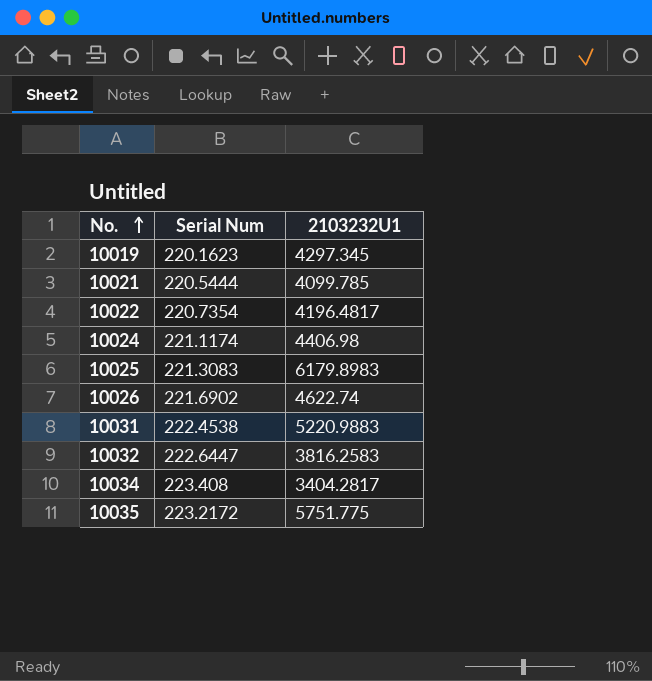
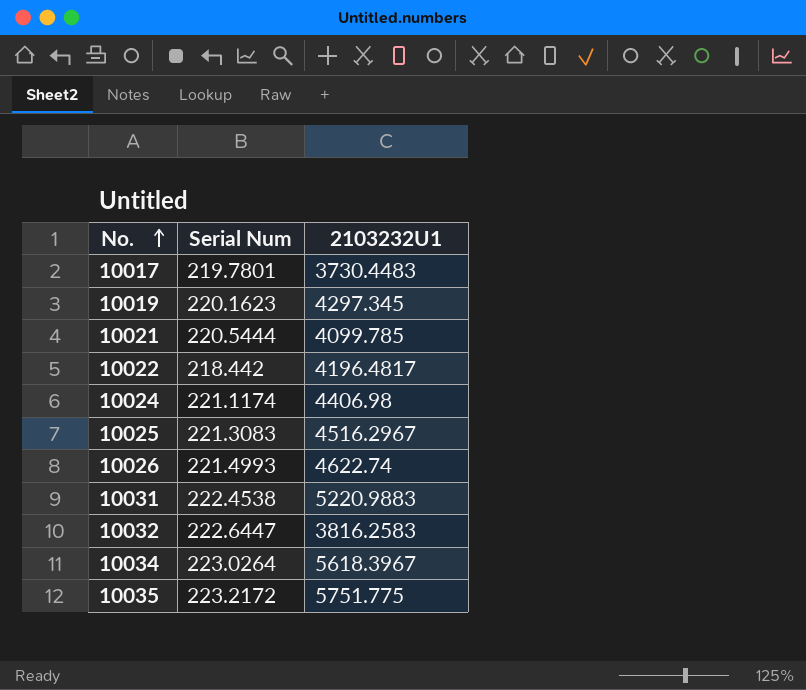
row 10017: none -> 219.7801 | 3730.4483
10022 | Serial Num: 220.7354 -> 218.442
10025 | 2103232U1: 6179.8983 -> 4516.2967
10026 | Serial Num: 221.6902 -> 221.4993
10034 | Serial Num: 223.408 -> 223.0264
10034 | 2103232U1: 3404.2817 -> 5618.3967

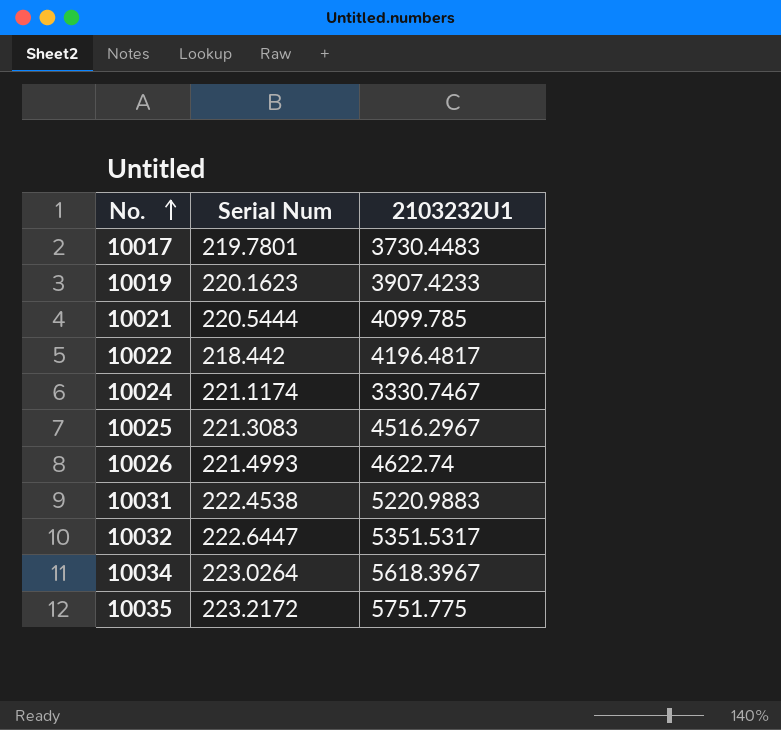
10019 | 2103232U1: 4297.345 -> 3907.4233
10024 | 2103232U1: 4406.98 -> 3330.7467
10032 | 2103232U1: 3816.2583 -> 5351.5317

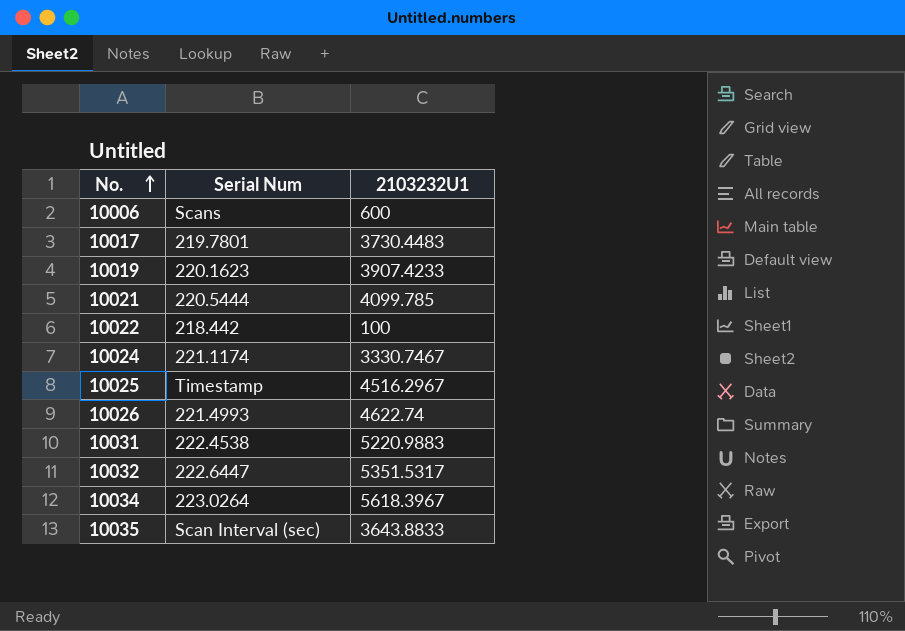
row 10006: none -> Scans | 600
10022 | 2103232U1: 4196.4817 -> 100
10025 | Serial Num: 221.3083 -> Timestamp
10035 | Serial Num: 223.2172 -> Scan Interval (sec)
10035 | 2103232U1: 5751.775 -> 3643.8833

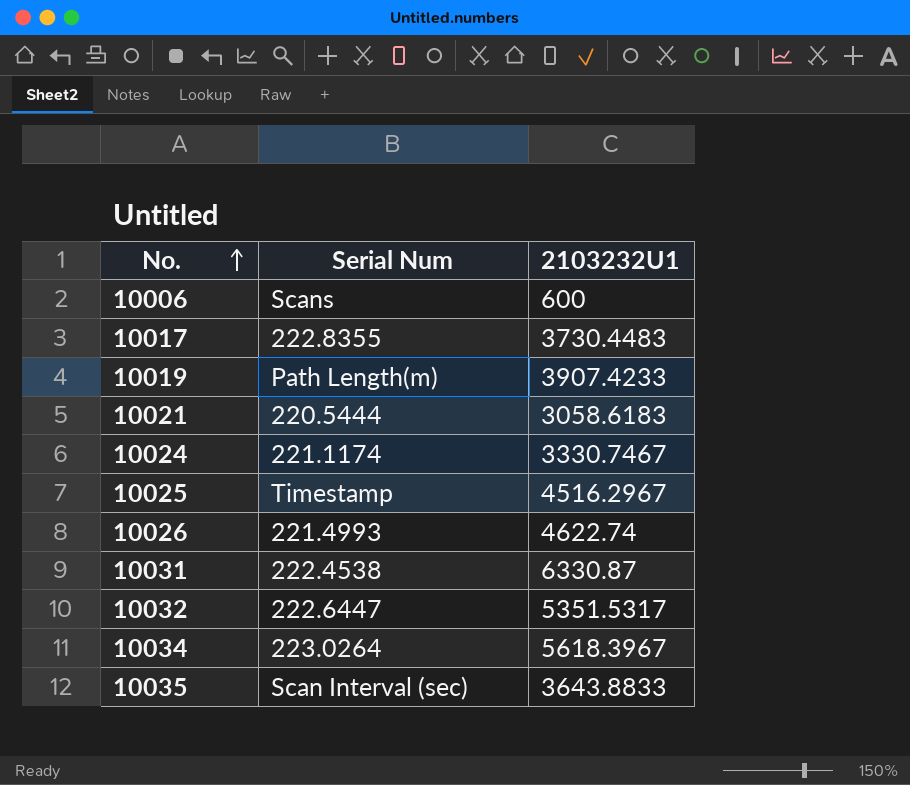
row 10022: 218.442 | 100 -> none
10017 | Serial Num: 219.7801 -> 222.8355
10019 | Serial Num: 220.1623 -> Path Length(m)
10021 | 2103232U1: 4099.785 -> 3058.6183
10031 | 2103232U1: 5220.9883 -> 6330.87

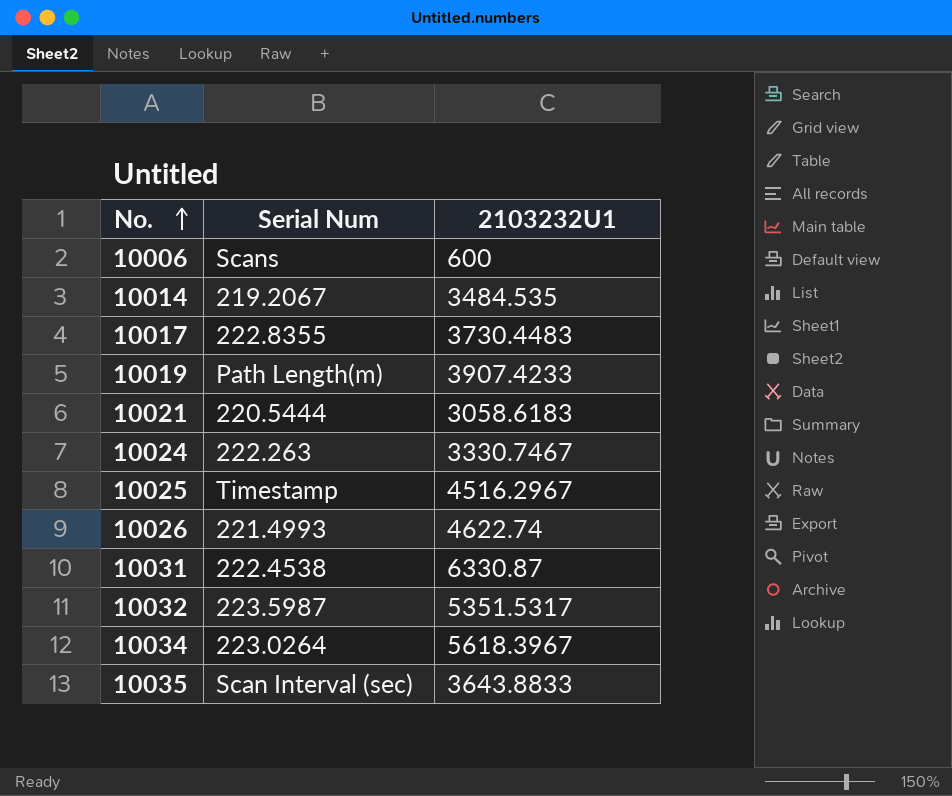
row 10014: none -> 219.2067 | 3484.535
10024 | Serial Num: 221.1174 -> 222.263
10032 | Serial Num: 222.6447 -> 223.5987

